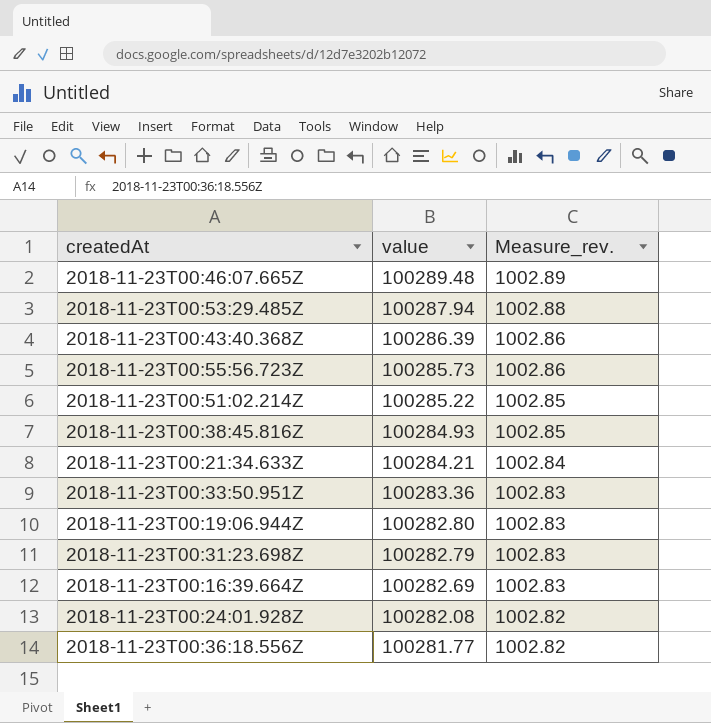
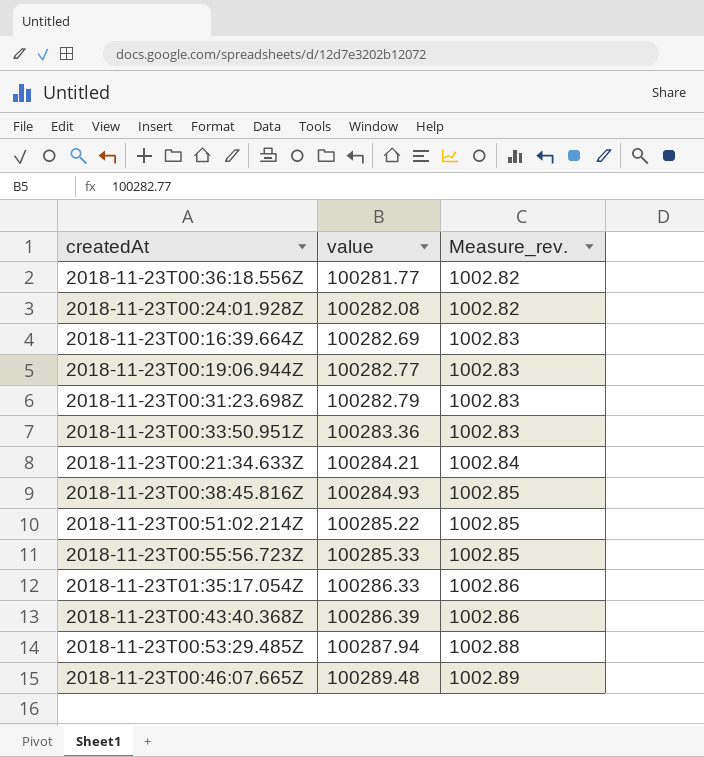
row order: value descending -> value ascending
2018-11-23T00:19:06.944Z | value: 100282.80 -> 100282.77
2018-11-23T00:55:56.723Z | value: 100285.73 -> 100285.33
2018-11-23T00:55:56.723Z | Measure_rev.: 1002.86 -> 1002.85
row 2018-11-23T01:35:17.054Z: none -> 100286.33 | 1002.86

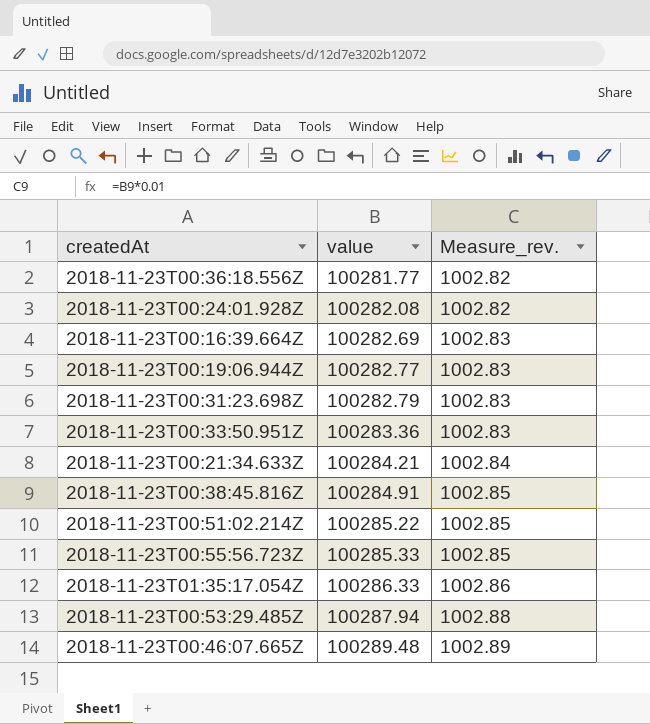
row 2018-11-23T00:43:40.368Z: 100286.39 | 1002.86 -> none
2018-11-23T00:38:45.816Z | value: 100284.93 -> 100284.91

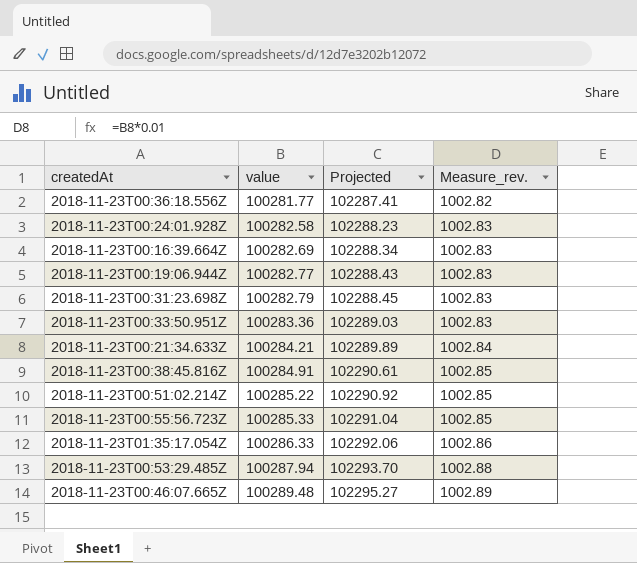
column Projected | formula: none -> [value] * 1.02
2018-11-23T00:24:01.928Z | value: 100282.08 -> 100282.58
2018-11-23T00:24:01.928Z | Measure_rev.: 1002.82 -> 1002.83

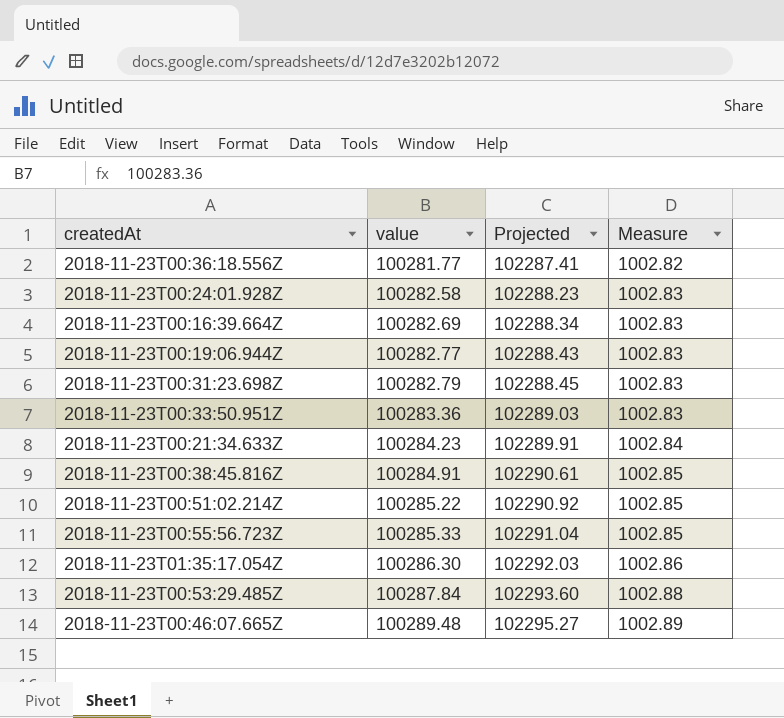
column name: Measure_rev. -> Measure
2018-11-23T00:21:34.633Z | value: 100284.21 -> 100284.23
2018-11-23T00:21:34.633Z | Projected: 102289.89 -> 102289.91
2018-11-23T01:35:17.054Z | value: 100286.33 -> 100286.30
2018-11-23T01:35:17.054Z | Projected: 102292.06 -> 102292.03
2018-11-23T00:53:29.485Z | value: 100287.94 -> 100287.84
2018-11-23T00:53:29.485Z | Projected: 102293.70 -> 102293.60

